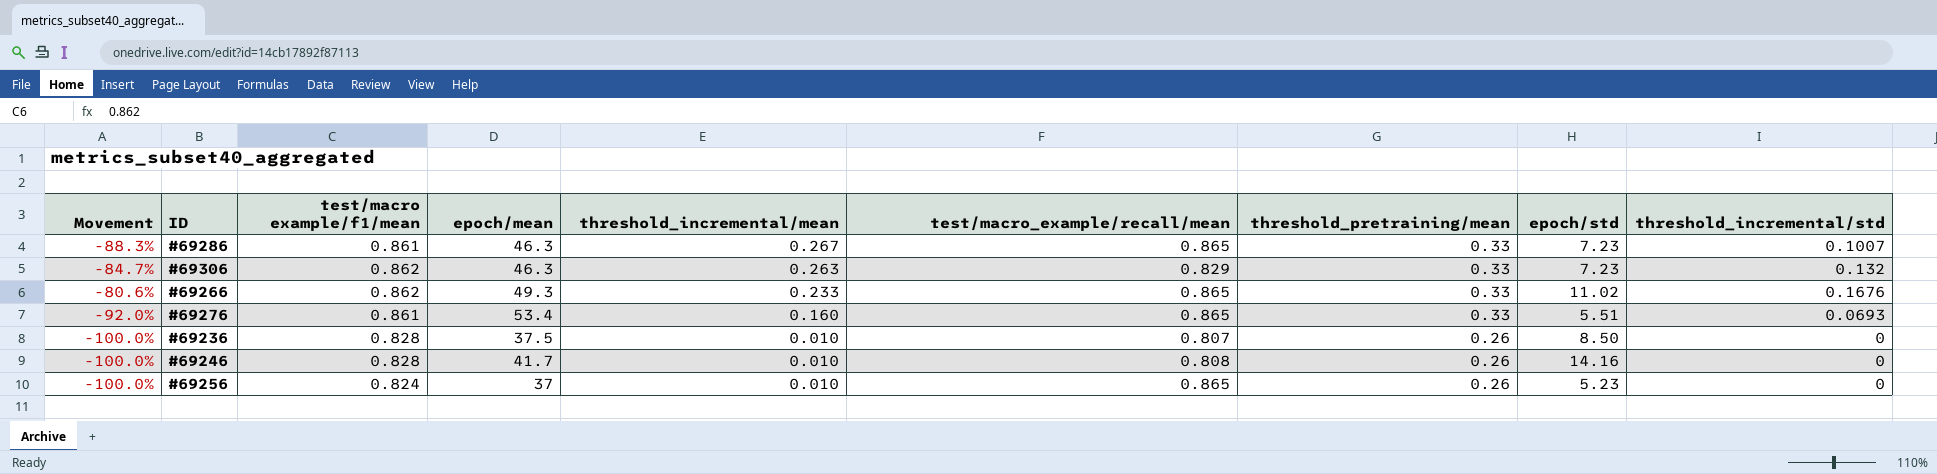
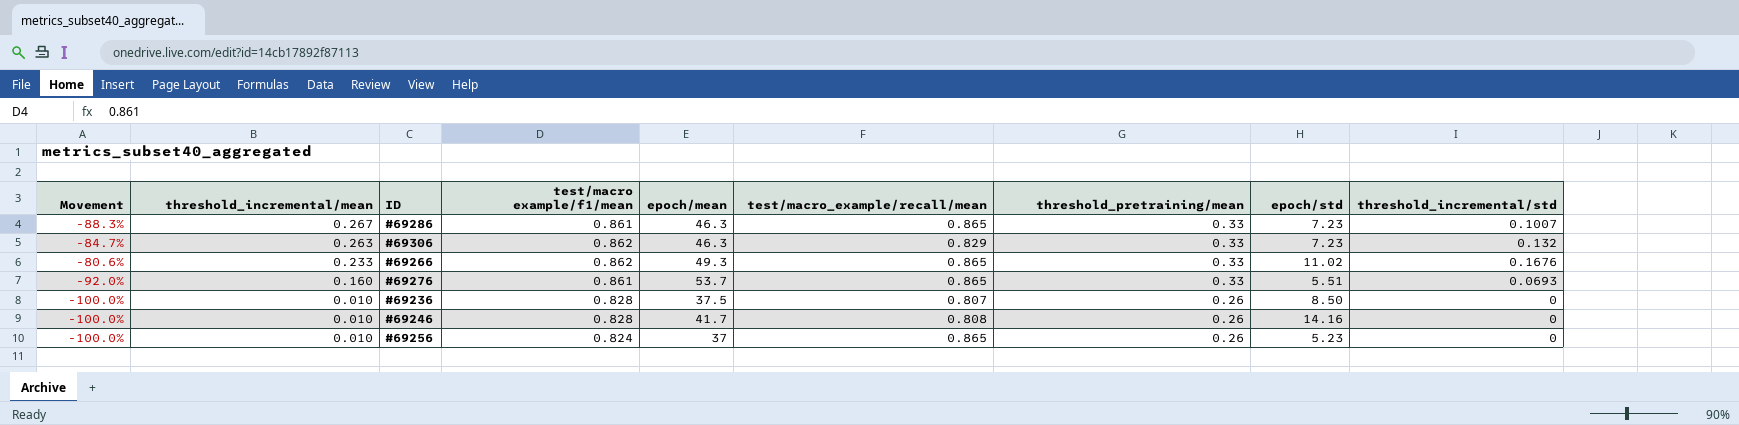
column threshold_incremental/mean | position: 5 -> 2
#69276 | epoch/mean: 53.4 -> 53.7

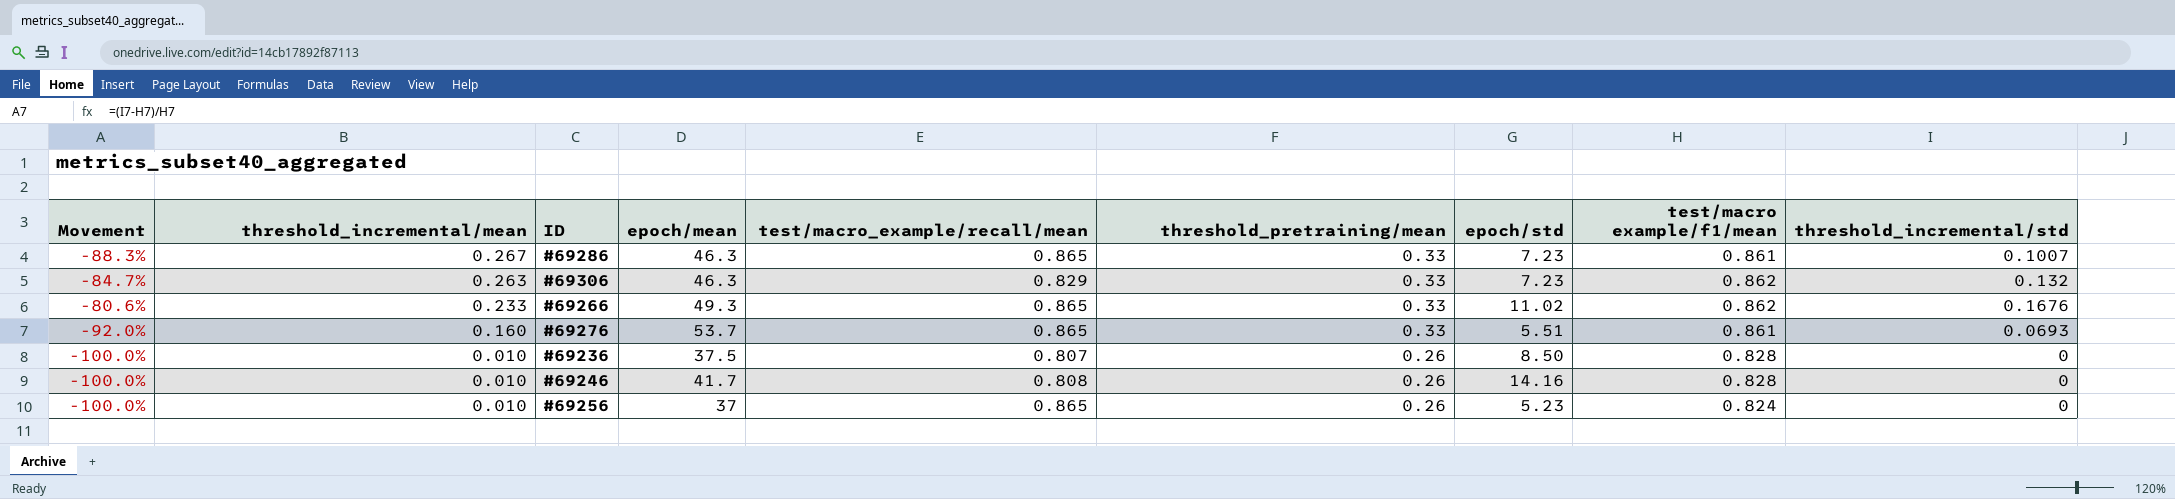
column test/macro example/f1/mean | position: 4 -> 8

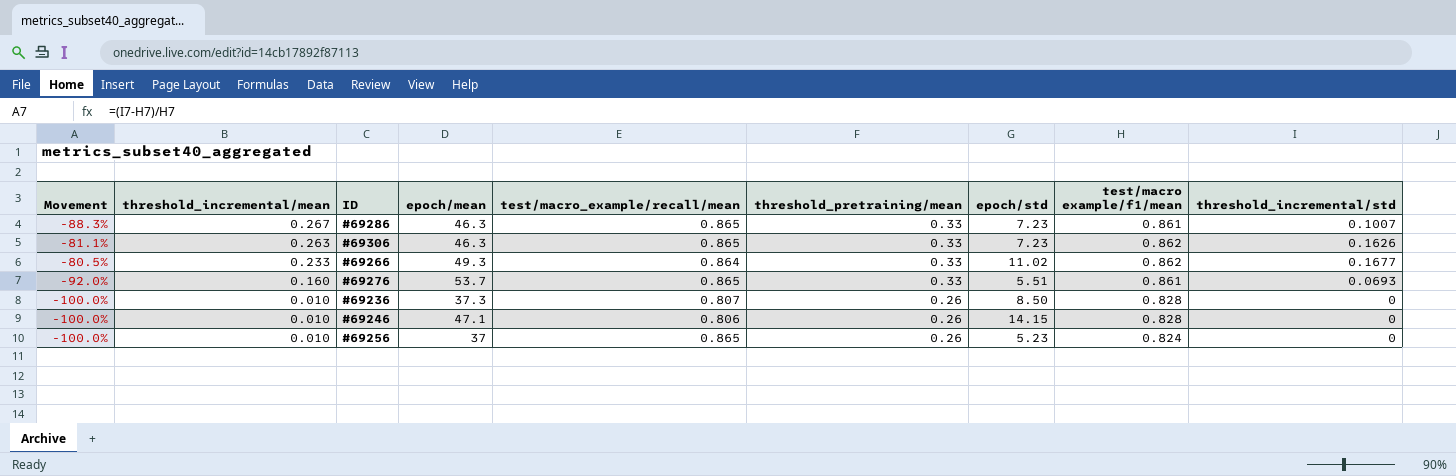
#69306 | Movement: -84.7% -> -81.1%
#69306 | test/macro_example/recall/mean: 0.829 -> 0.865
#69306 | threshold_incremental/std: 0.132 -> 0.1626
#69266 | Movement: -80.6% -> -80.5%
#69266 | test/macro_example/recall/mean: 0.865 -> 0.864
#69266 | threshold_incremental/std: 0.1676 -> 0.1677
#69236 | epoch/mean: 37.5 -> 37.3
#69246 | epoch/mean: 41.7 -> 47.1
#69246 | test/macro_example/recall/mean: 0.808 -> 0.806
#69246 | epoch/std: 14.16 -> 14.15

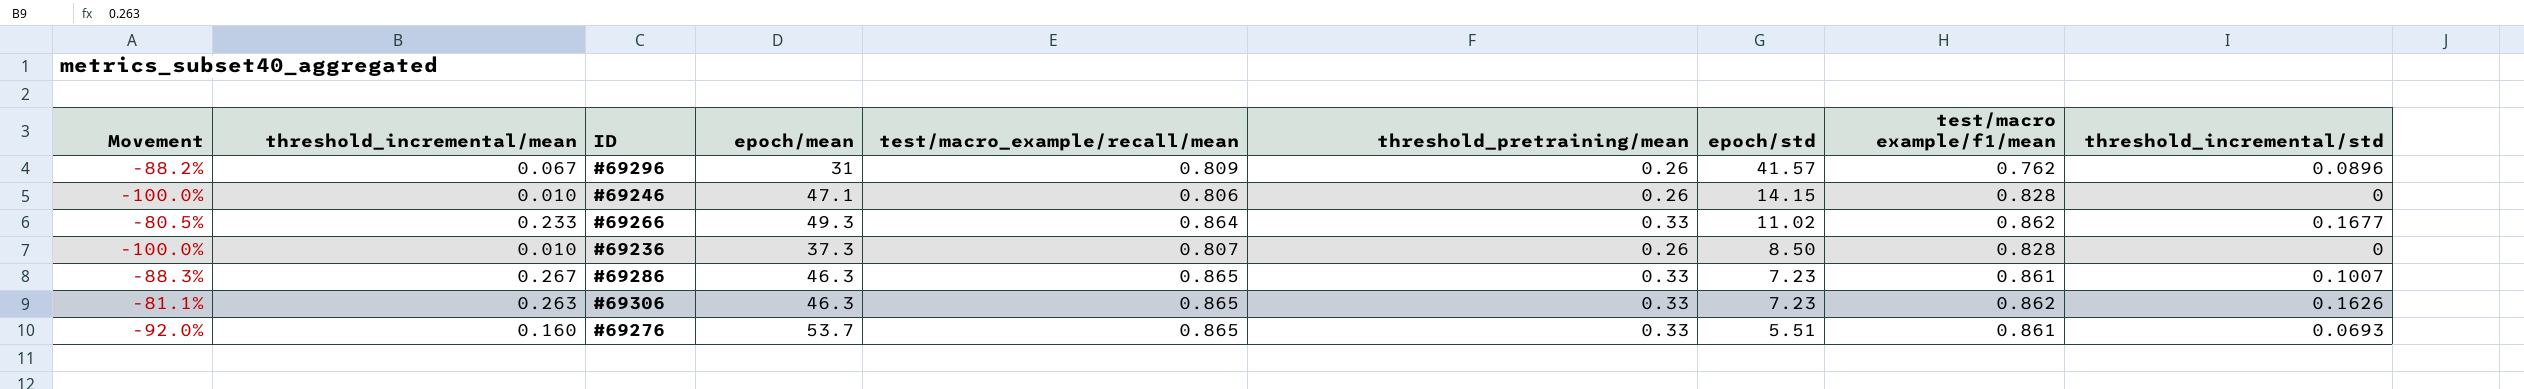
row order: threshold_incremental/mean descending -> epoch/std descending
row #69256: -100.0% | 0.010 | 37 | 0.865 | 0.26 | 5.23 | 0.824 | 0 -> none
row #69296: none -> -88.2% | 0.067 | 31 | 0.809 | 0.26 | 41.57 | 0.762 | 0.0896

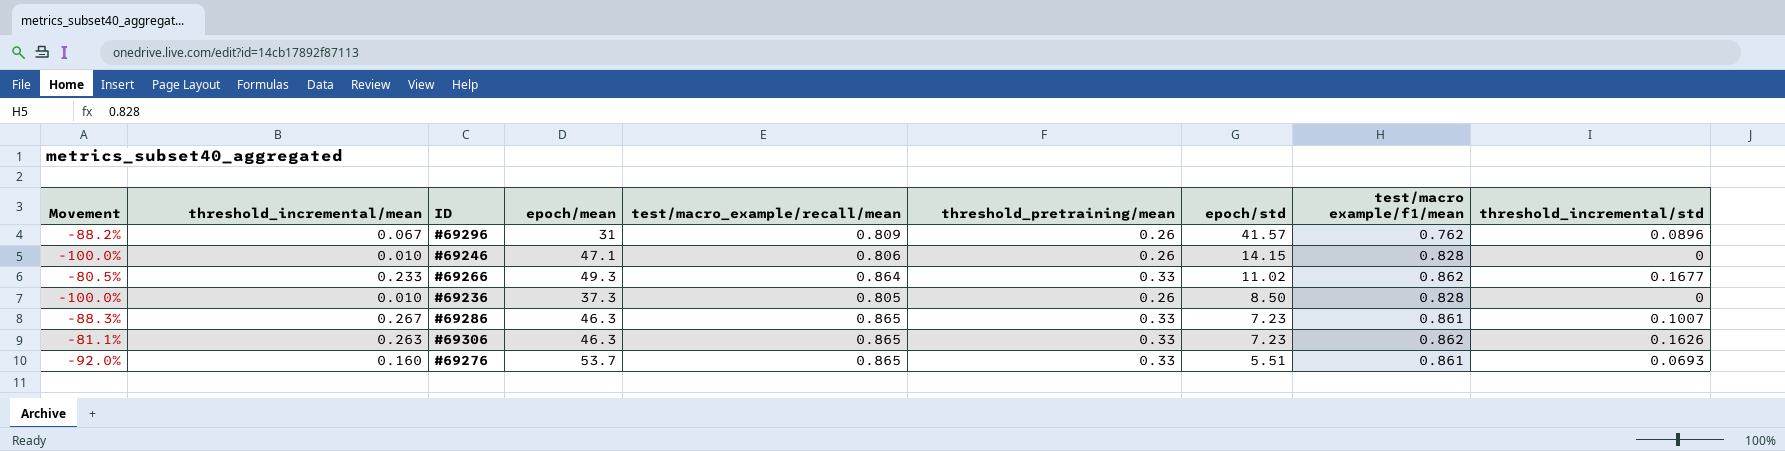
#69236 | test/macro_example/recall/mean: 0.807 -> 0.805

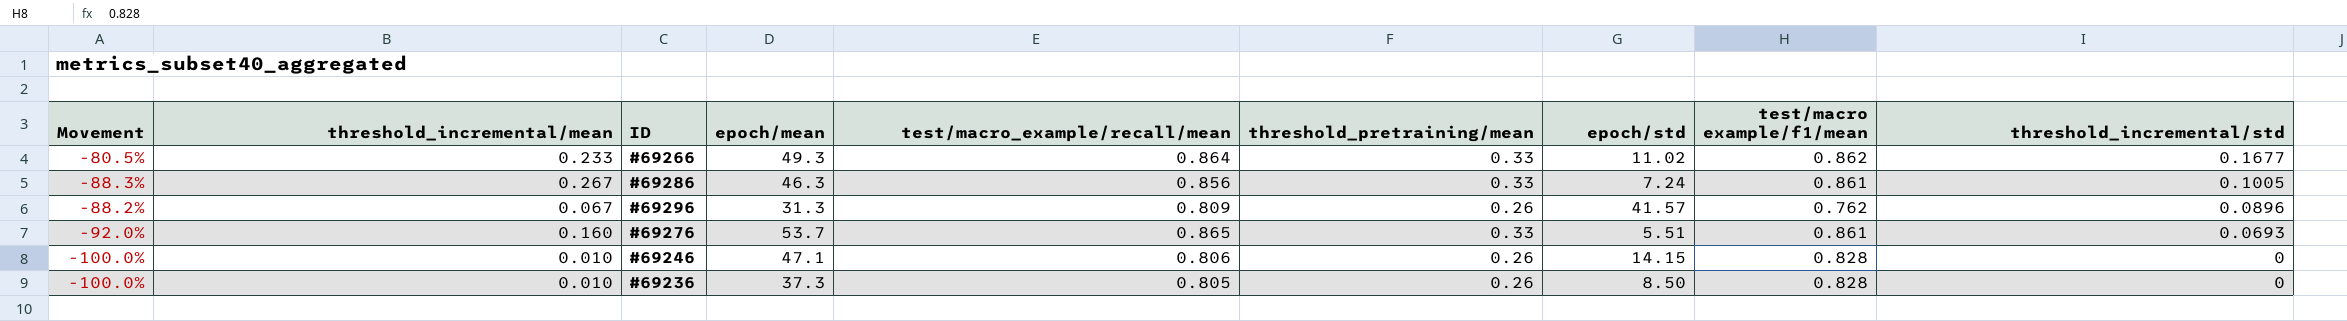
row order: epoch/std descending -> threshold_incremental/std descending
row #69306: -81.1% | 0.263 | 46.3 | 0.865 | 0.33 | 7.23 | 0.862 | 0.1626 -> none
#69286 | test/macro_example/recall/mean: 0.865 -> 0.856
#69286 | epoch/std: 7.23 -> 7.24
#69286 | threshold_incremental/std: 0.1007 -> 0.1005
#69296 | epoch/mean: 31 -> 31.3

